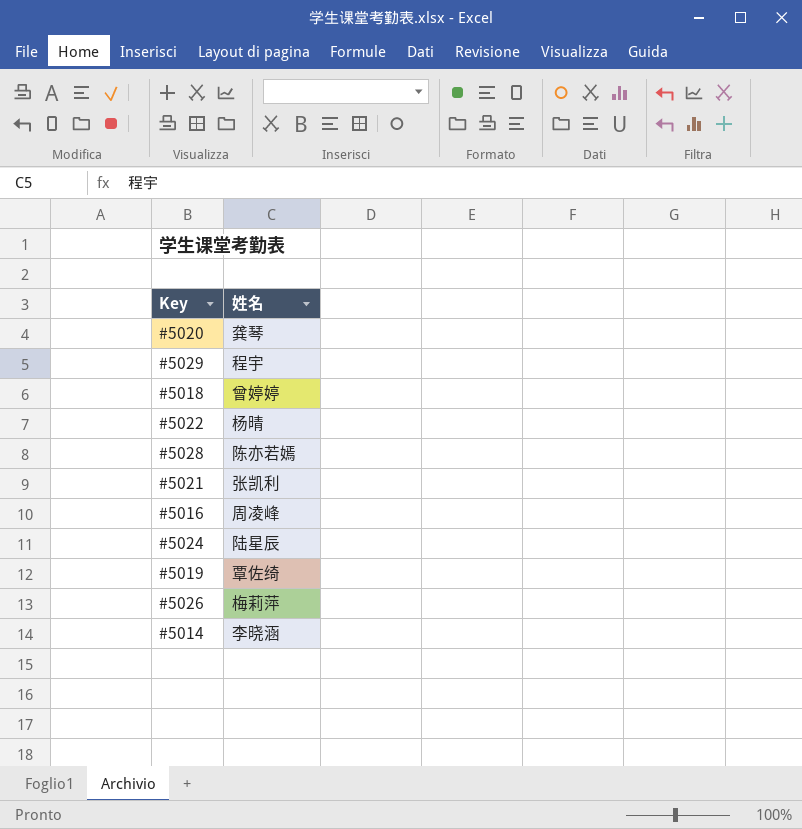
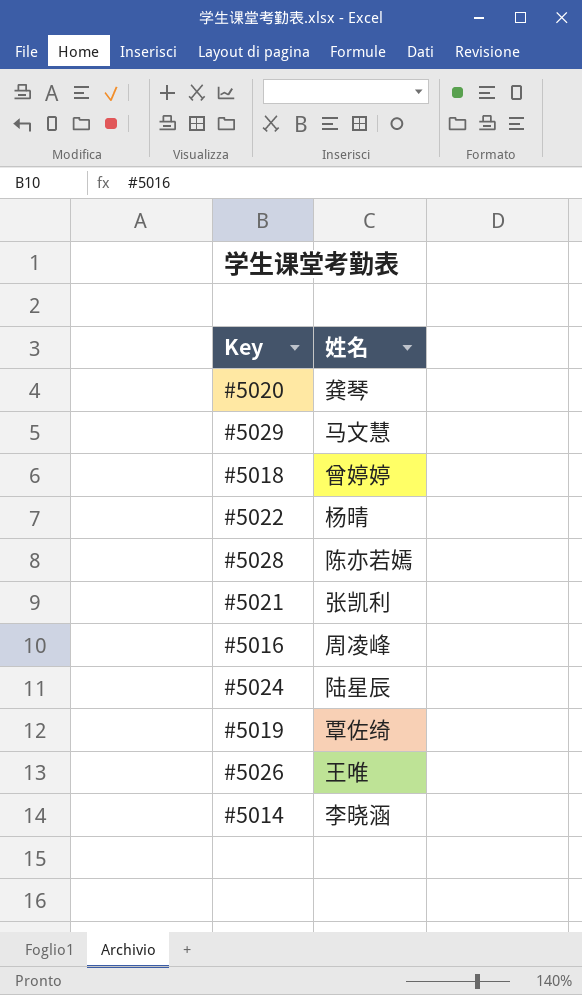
#5029 | 姓名: 程宇 -> 马文慧
#5026 | 姓名: 梅莉萍 -> 王唯

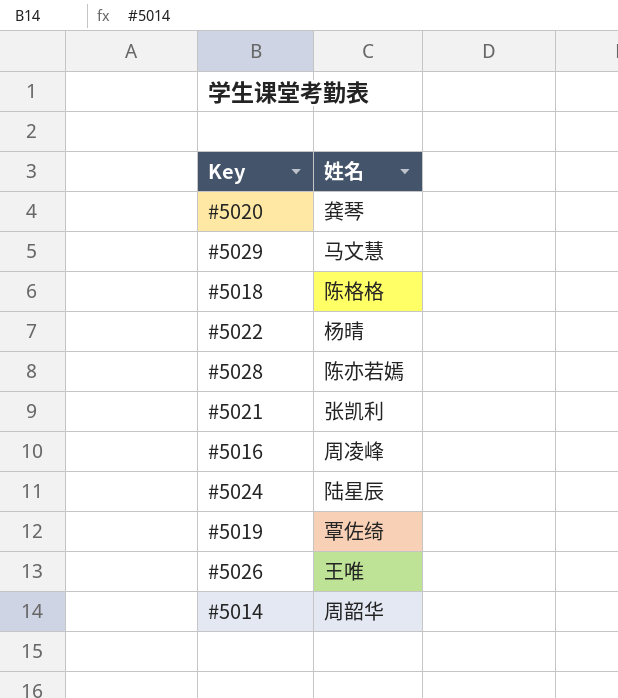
#5018 | 姓名: 曾婷婷 -> 陈格格
#5014 | 姓名: 李晓涵 -> 周韶华

